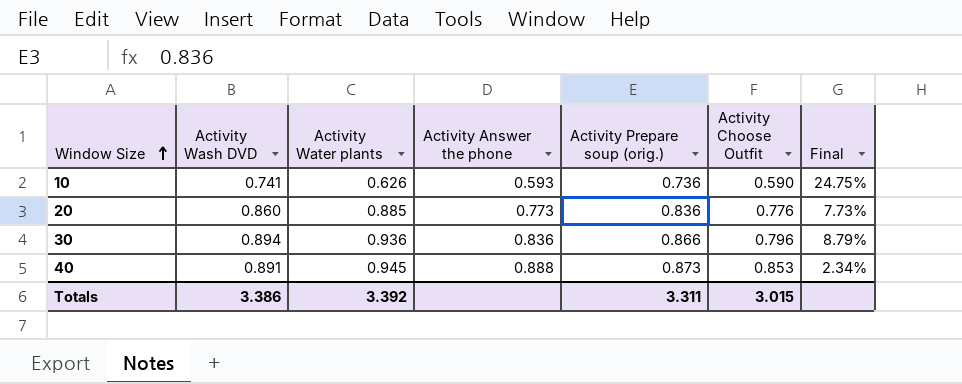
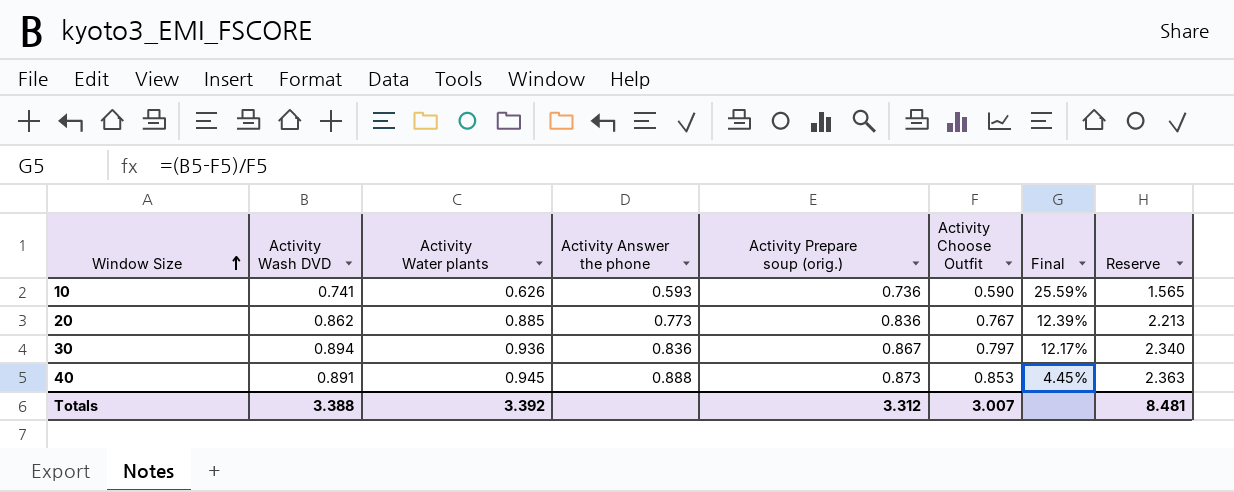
column Final | formula: ([Activity Prepare soup (orig.)] - [Activity Choose Outfit]) / [Activity Choose Outfit] -> ([Activity Wash DVD] - [Activity Choose Outfit]) / [Activity Choose Outfit]
column Reserve | formula: none -> [Activity Water plants] * 2.5
20 | Activity Wash DVD: 0.860 -> 0.862
20 | Activity Choose Outfit: 0.776 -> 0.767
30 | Activity Prepare soup (orig.): 0.866 -> 0.867
30 | Activity Choose Outfit: 0.796 -> 0.797
Totals | Activity Wash DVD: 3.386 -> 3.388
Totals | Activity Prepare soup (orig.): 3.311 -> 3.312
Totals | Activity Choose Outfit: 3.015 -> 3.007

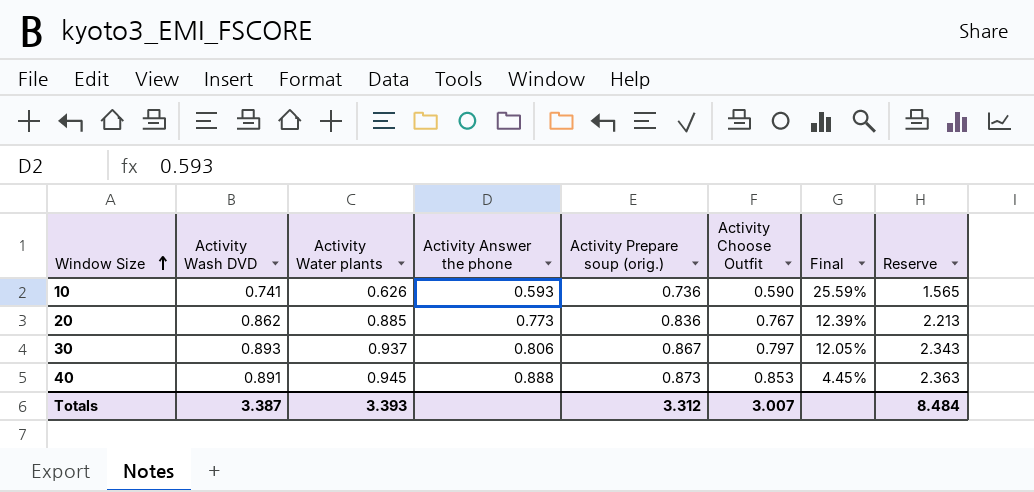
30 | Activity Wash DVD: 0.894 -> 0.893
30 | Activity Water plants: 0.936 -> 0.937
30 | Activity Answer the phone: 0.836 -> 0.806
30 | Final: 12.17% -> 12.05%
30 | Reserve: 2.340 -> 2.343
Totals | Activity Wash DVD: 3.388 -> 3.387
Totals | Activity Water plants: 3.392 -> 3.393
Totals | Reserve: 8.481 -> 8.484

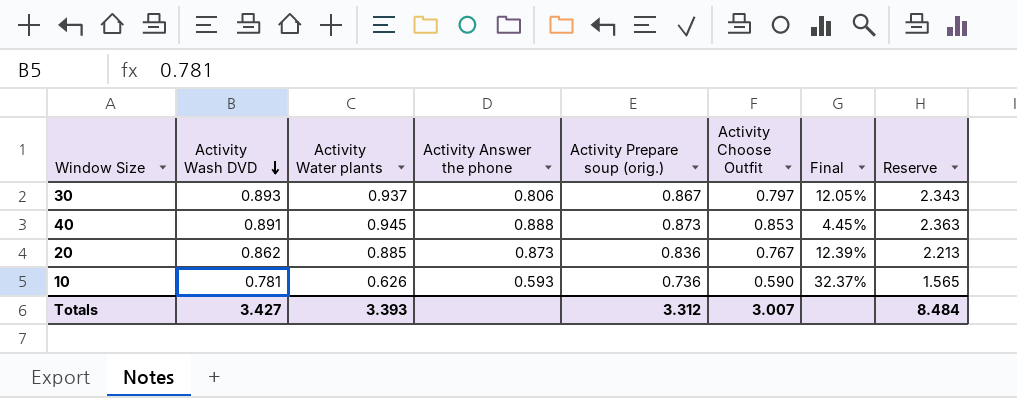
row order: Window Size ascending -> Activity Wash DVD descending
20 | Activity Answer the phone: 0.773 -> 0.873
10 | Activity Wash DVD: 0.741 -> 0.781
10 | Final: 25.59% -> 32.37%
Totals | Activity Wash DVD: 3.387 -> 3.427

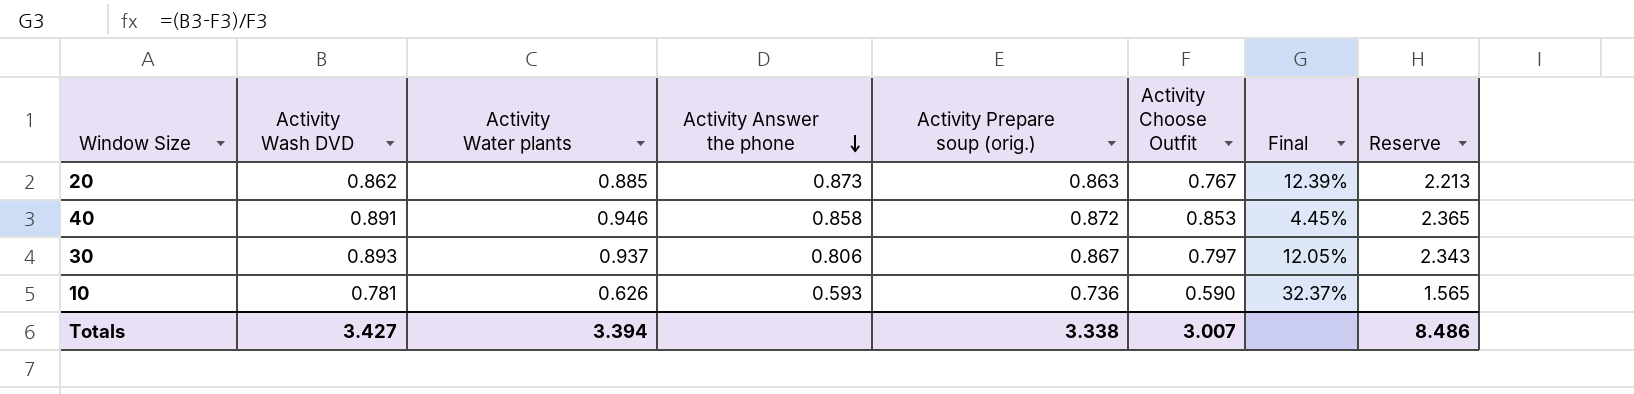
row order: Activity Wash DVD descending -> Activity Answer the phone descending
20 | Activity Prepare soup (orig.): 0.836 -> 0.863
40 | Activity Water plants: 0.945 -> 0.946
40 | Activity Answer the phone: 0.888 -> 0.858
40 | Activity Prepare soup (orig.): 0.873 -> 0.872
40 | Reserve: 2.363 -> 2.365
Totals | Activity Water plants: 3.393 -> 3.394
Totals | Activity Prepare soup (orig.): 3.312 -> 3.338
Totals | Reserve: 8.484 -> 8.486

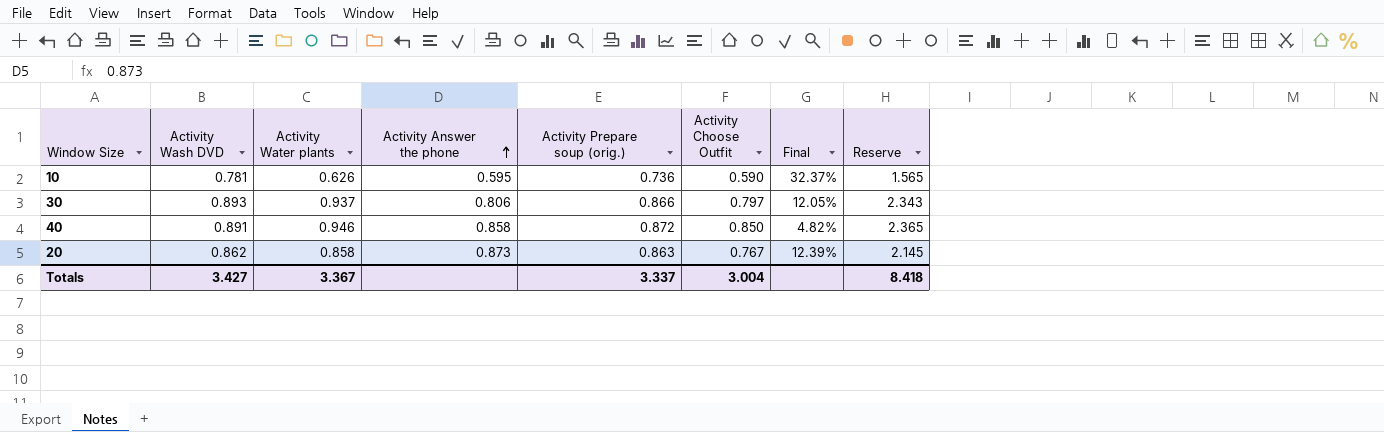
row order: Activity Answer the phone descending -> Activity Answer the phone ascending
10 | Activity Answer the phone: 0.593 -> 0.595
30 | Activity Prepare soup (orig.): 0.867 -> 0.866
40 | Activity Choose Outfit: 0.853 -> 0.850
40 | Final: 4.45% -> 4.82%
20 | Activity Water plants: 0.885 -> 0.858
20 | Reserve: 2.213 -> 2.145
Totals | Activity Water plants: 3.394 -> 3.367
Totals | Activity Prepare soup (orig.): 3.338 -> 3.337
Totals | Activity Choose Outfit: 3.007 -> 3.004
Totals | Reserve: 8.486 -> 8.418

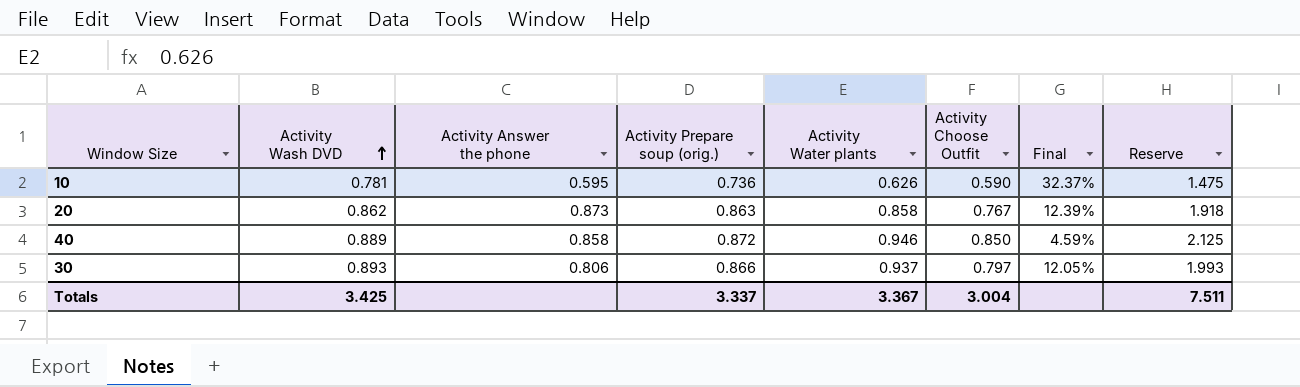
row order: Activity Answer the phone ascending -> Activity Wash DVD ascending
column Activity Water plants | position: 3 -> 5
column Reserve | formula: [Activity Water plants] * 2.5 -> [Activity Choose Outfit] * 2.5
40 | Activity Wash DVD: 0.891 -> 0.889
40 | Final: 4.82% -> 4.59%
Totals | Activity Wash DVD: 3.427 -> 3.425
Totals | Reserve: 8.418 -> 7.511

